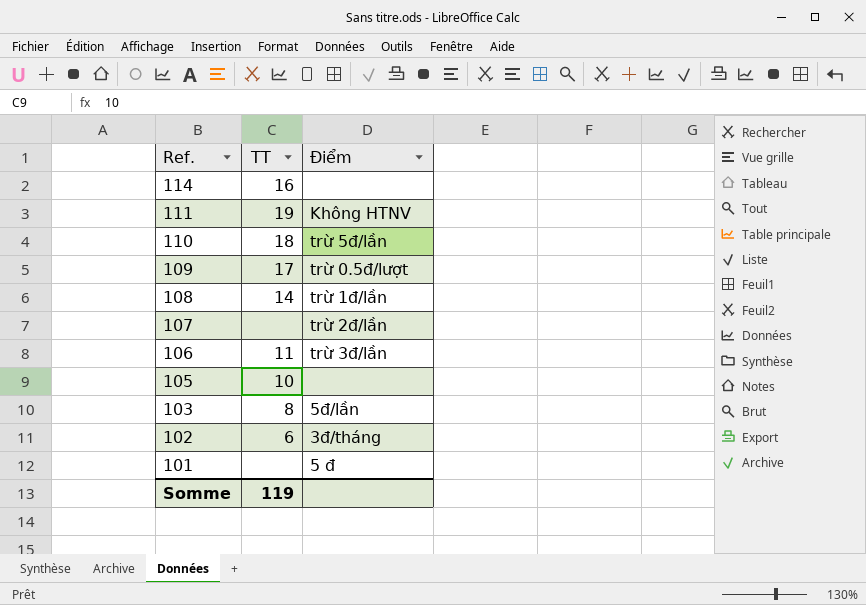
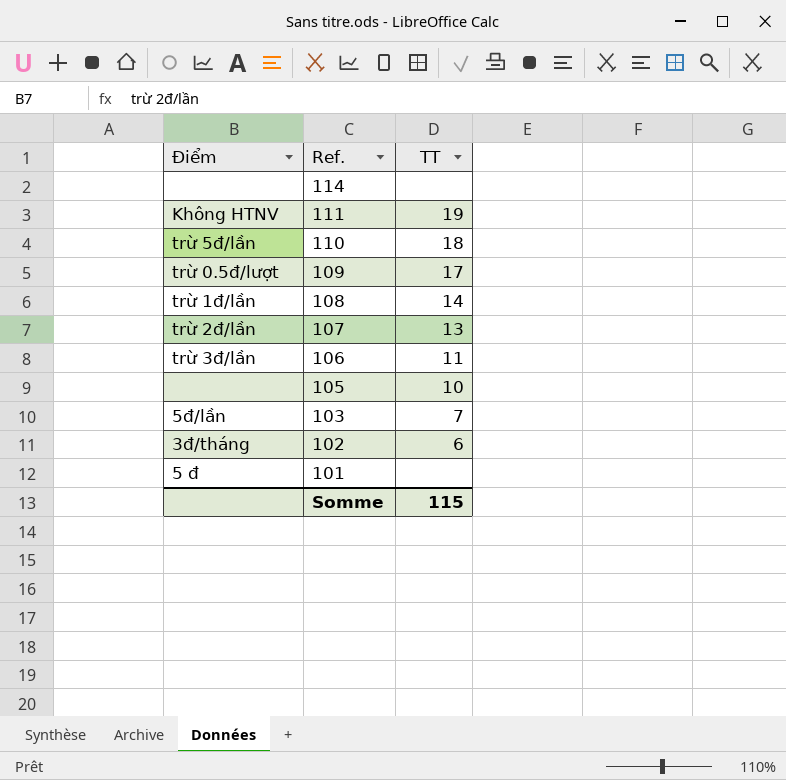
column Điểm | position: 3 -> 1
114 | TT: 16 -> none
107 | TT: none -> 13
103 | TT: 8 -> 7
Somme | TT: 119 -> 115

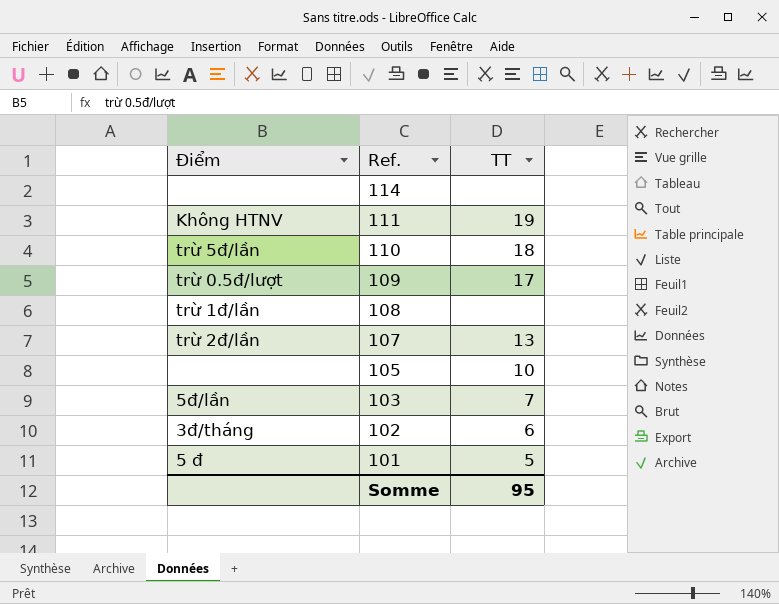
row 106: trừ 3đ/lần | 11 -> none
108 | TT: 14 -> none
101 | TT: none -> 5
Somme | TT: 115 -> 95

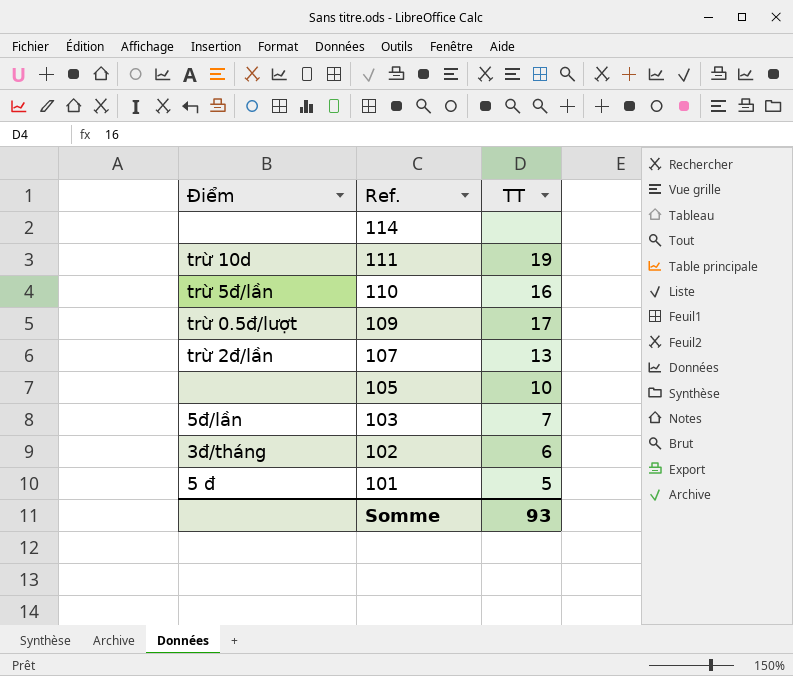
row 108: trừ 1đ/lần | none -> none
111 | Điểm: Không HTNV -> trừ 10d
110 | TT: 18 -> 16
Somme | TT: 95 -> 93

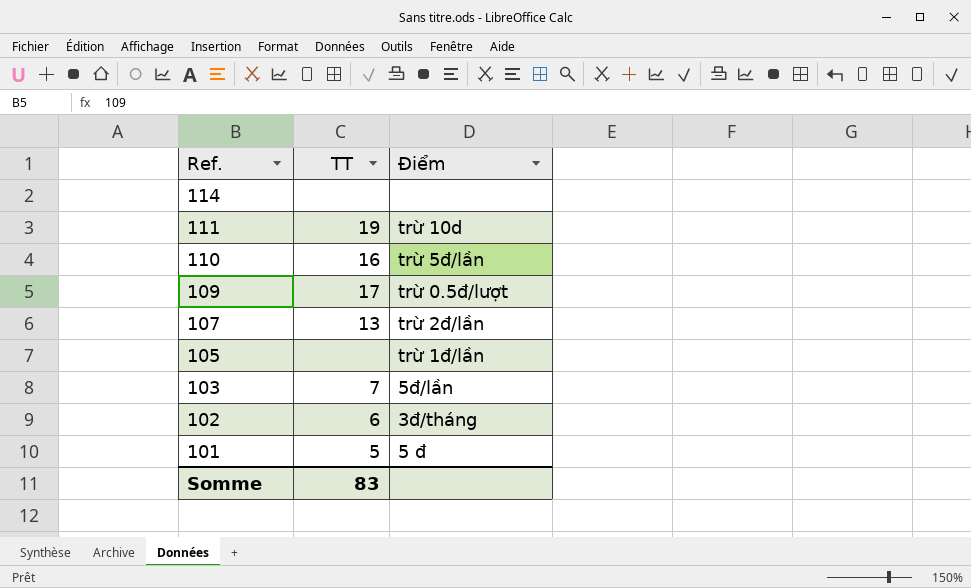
column Điểm | position: 1 -> 3
105 | TT: 10 -> none
105 | Điểm: none -> trừ 1đ/lần
Somme | TT: 93 -> 83

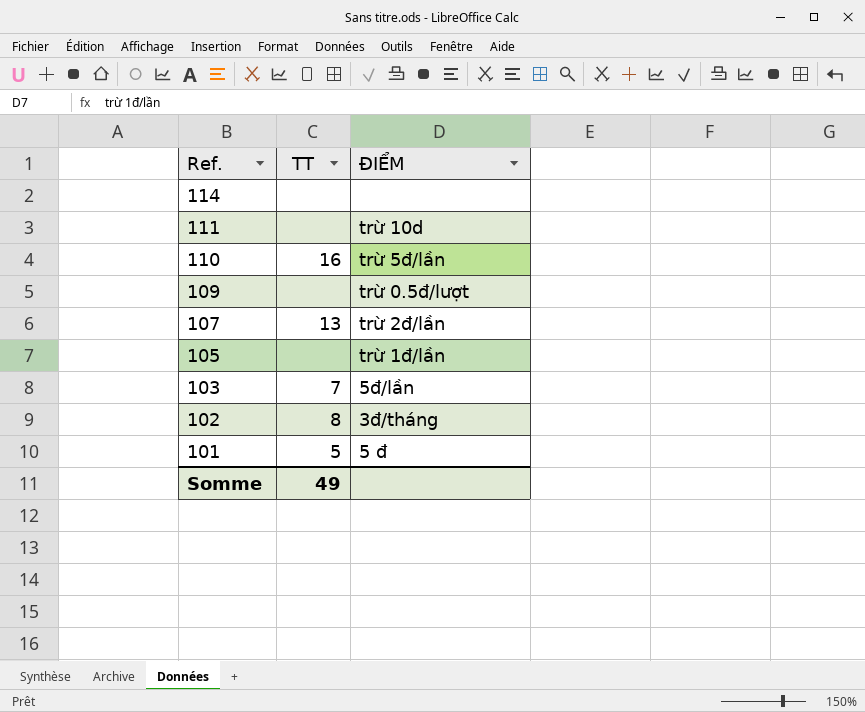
column name: Điểm -> ĐIỂM
111 | TT: 19 -> none
109 | TT: 17 -> none
102 | TT: 6 -> 8
Somme | TT: 83 -> 49

